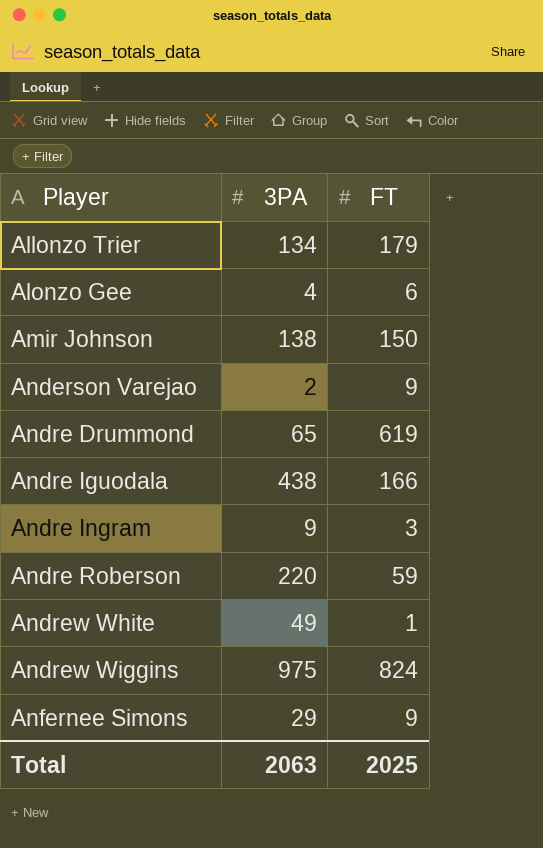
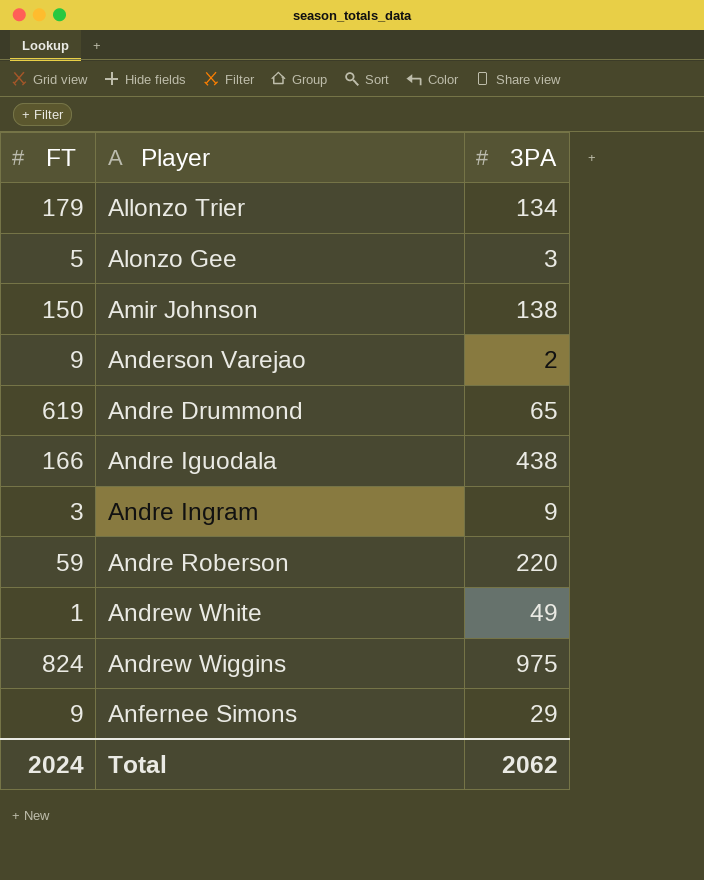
column FT | position: 3 -> 1
Alonzo Gee | FT: 6 -> 5
Alonzo Gee | 3PA: 4 -> 3
Total | FT: 2025 -> 2024
Total | 3PA: 2063 -> 2062

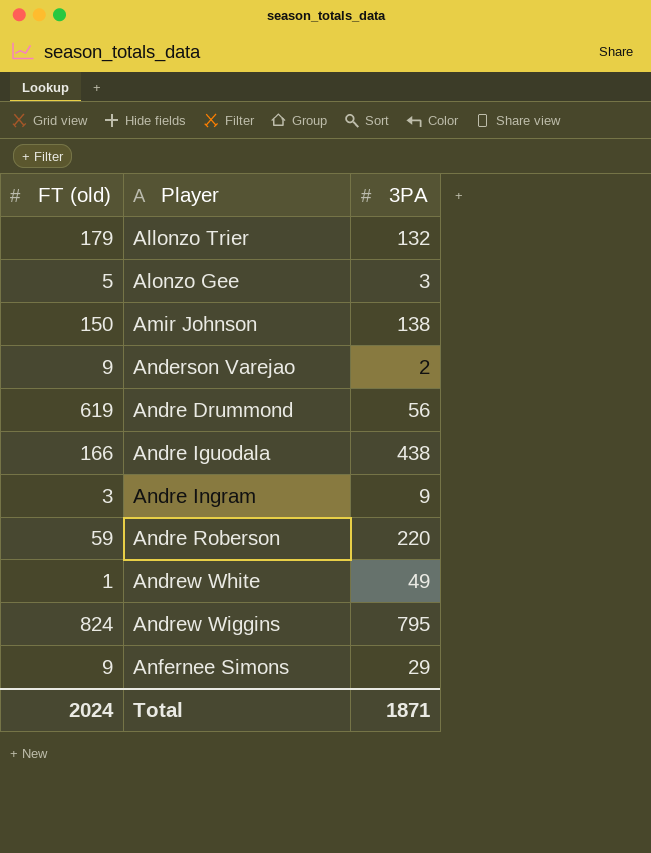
column name: FT -> FT (old)
Allonzo Trier | 3PA: 134 -> 132
Andre Drummond | 3PA: 65 -> 56
Andrew Wiggins | 3PA: 975 -> 795
Total | 3PA: 2062 -> 1871

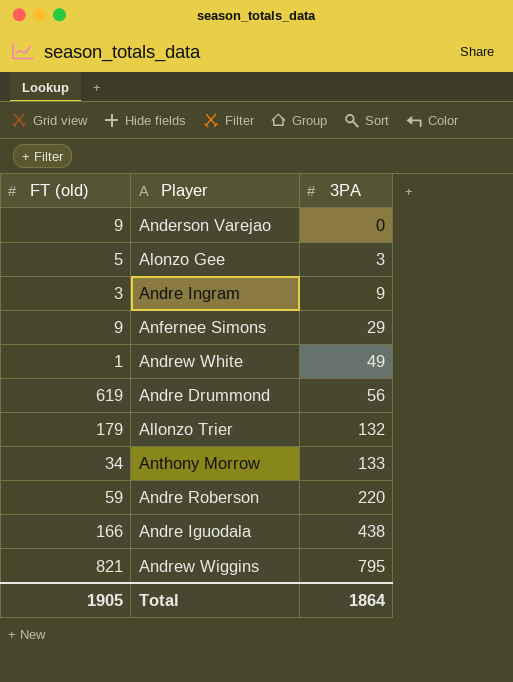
row order: Player ascending -> 3PA ascending
row Amir Johnson: 150 | 138 -> none
Anderson Varejao | 3PA: 2 -> 0
row Anthony Morrow: none -> 34 | 133
Andrew Wiggins | FT (old): 824 -> 821
Total | FT (old): 2024 -> 1905
Total | 3PA: 1871 -> 1864

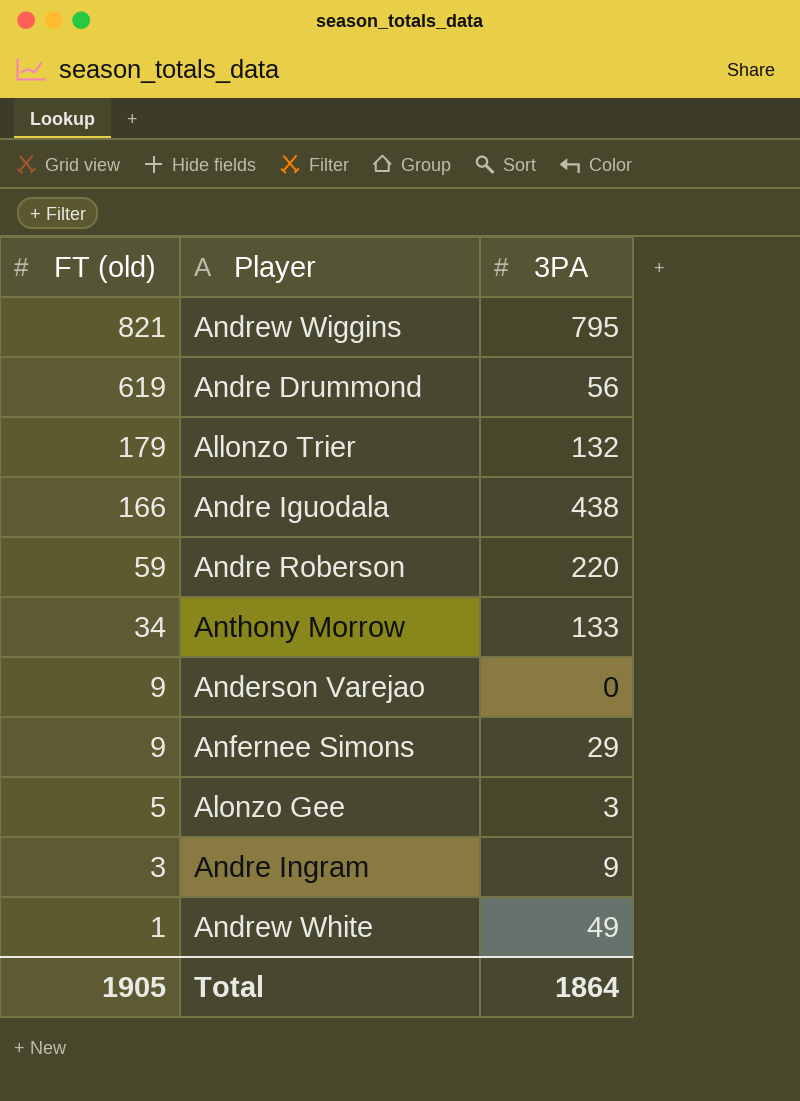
row order: 3PA ascending -> FT (old) descending

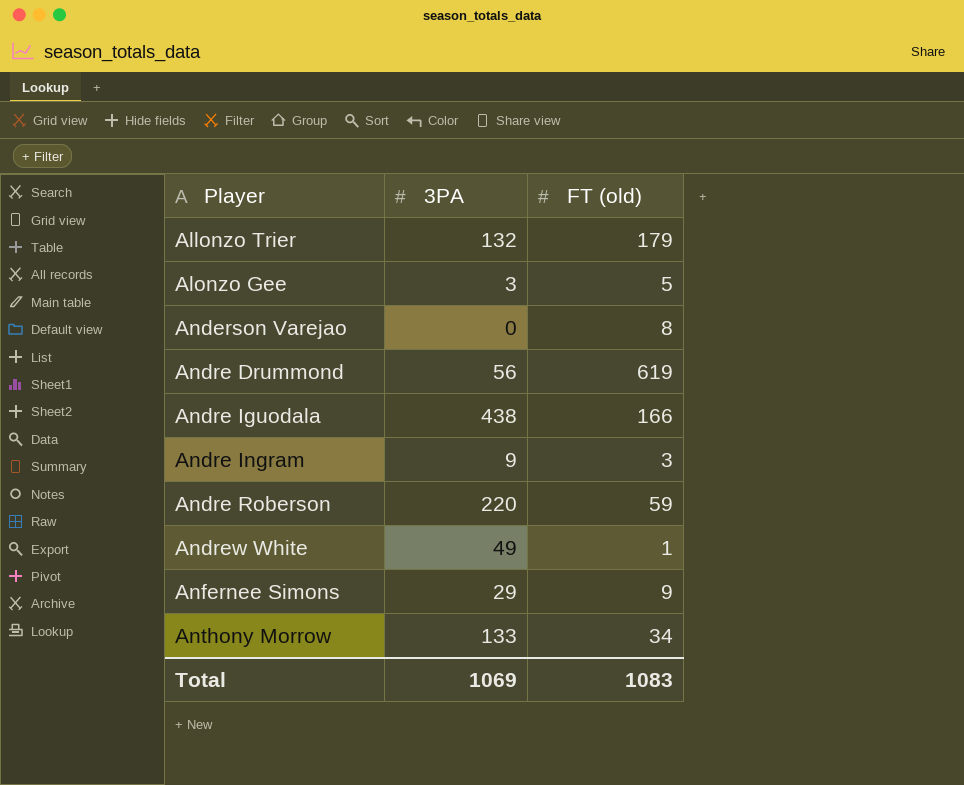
row order: FT (old) descending -> Player ascending
column FT (old) | position: 1 -> 3
row Andrew Wiggins: 821 | 795 -> none
Anderson Varejao | FT (old): 9 -> 8
Total | 3PA: 1864 -> 1069
Total | FT (old): 1905 -> 1083

